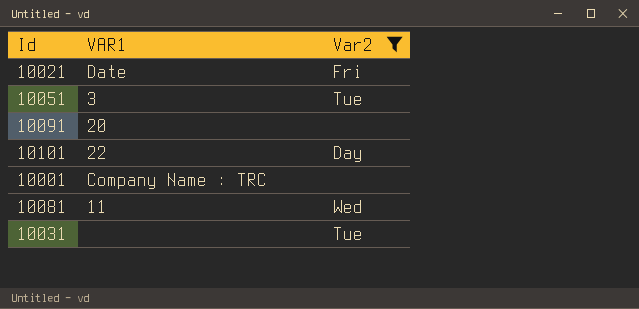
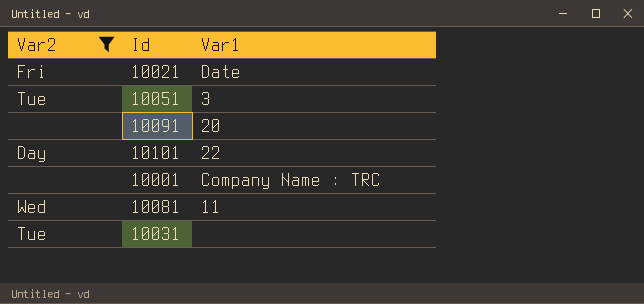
column Var2 | position: 3 -> 1
column name: VAR1 -> Var1

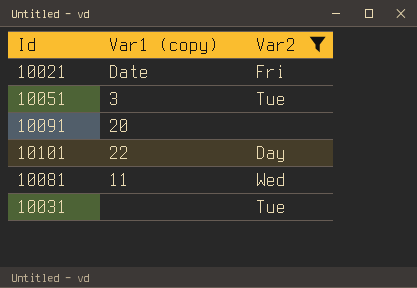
column name: Var1 -> Var1 (copy)
column Var2 | position: 1 -> 3
row 10001: none | Company Name : TRC -> none

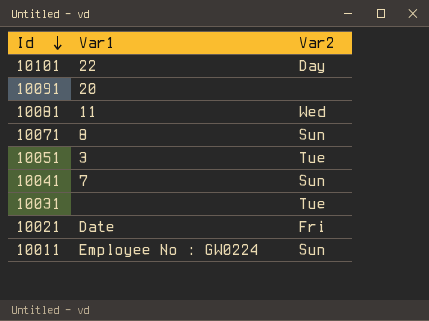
filter: Var2 != Sun -> none
row order: none -> Id descending
column name: Var1 (copy) -> Var1

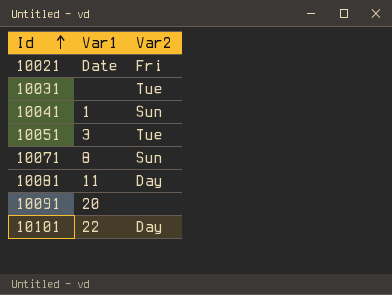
row order: Id descending -> Id ascending
row 10011: Employee No : GW0224 | Sun -> none
10041 | Var1: 7 -> 1
10081 | Var2: Wed -> Day

